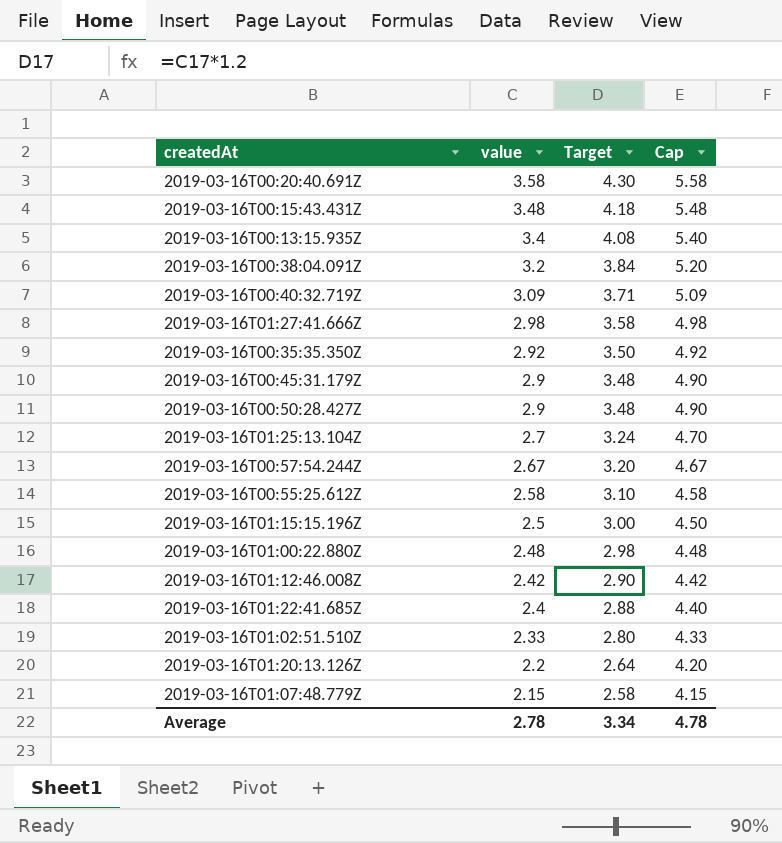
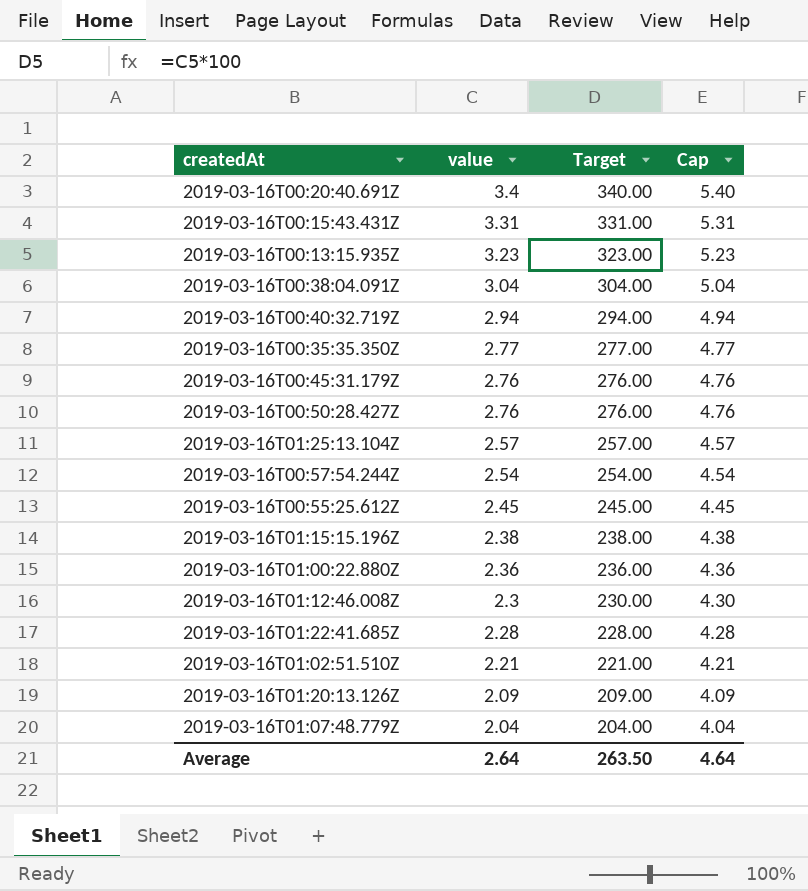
column Target | formula: [value] * 1.2 -> [value] * 100
row 2019-03-16T01:27:41.666Z: 2.98 | 3.58 | 4.98 -> none
2019-03-16T00:20:40.691Z | value: 3.58 -> 3.4
2019-03-16T00:20:40.691Z | Cap: 5.58 -> 5.40
2019-03-16T00:15:43.431Z | value: 3.48 -> 3.31
2019-03-16T00:15:43.431Z | Cap: 5.48 -> 5.31
2019-03-16T00:13:15.935Z | value: 3.4 -> 3.23
2019-03-16T00:13:15.935Z | Cap: 5.40 -> 5.23
2019-03-16T00:38:04.091Z | value: 3.2 -> 3.04
2019-03-16T00:38:04.091Z | Cap: 5.20 -> 5.04
2019-03-16T00:40:32.719Z | value: 3.09 -> 2.94
2019-03-16T00:40:32.719Z | Cap: 5.09 -> 4.94
2019-03-16T00:35:35.350Z | value: 2.92 -> 2.77
2019-03-16T00:35:35.350Z | Cap: 4.92 -> 4.77
2019-03-16T00:45:31.179Z | value: 2.9 -> 2.76
2019-03-16T00:45:31.179Z | Cap: 4.90 -> 4.76
2019-03-16T00:50:28.427Z | value: 2.9 -> 2.76
2019-03-16T00:50:28.427Z | Cap: 4.90 -> 4.76
2019-03-16T01:25:13.104Z | value: 2.7 -> 2.57
2019-03-16T01:25:13.104Z | Cap: 4.70 -> 4.57
2019-03-16T00:57:54.244Z | value: 2.67 -> 2.54
2019-03-16T00:57:54.244Z | Cap: 4.67 -> 4.54
2019-03-16T00:55:25.612Z | value: 2.58 -> 2.45
2019-03-16T00:55:25.612Z | Cap: 4.58 -> 4.45
2019-03-16T01:15:15.196Z | value: 2.5 -> 2.38
2019-03-16T01:15:15.196Z | Cap: 4.50 -> 4.38
2019-03-16T01:00:22.880Z | value: 2.48 -> 2.36
2019-03-16T01:00:22.880Z | Cap: 4.48 -> 4.36
2019-03-16T01:12:46.008Z | value: 2.42 -> 2.3
2019-03-16T01:12:46.008Z | Cap: 4.42 -> 4.30
2019-03-16T01:22:41.685Z | value: 2.4 -> 2.28
2019-03-16T01:22:41.685Z | Cap: 4.40 -> 4.28
2019-03-16T01:02:51.510Z | value: 2.33 -> 2.21
2019-03-16T01:02:51.510Z | Cap: 4.33 -> 4.21
2019-03-16T01:20:13.126Z | value: 2.2 -> 2.09
2019-03-16T01:20:13.126Z | Cap: 4.20 -> 4.09
2019-03-16T01:07:48.779Z | value: 2.15 -> 2.04
2019-03-16T01:07:48.779Z | Cap: 4.15 -> 4.04
Average | value: 2.78 -> 2.64
Average | Target: 3.34 -> 263.50
Average | Cap: 4.78 -> 4.64

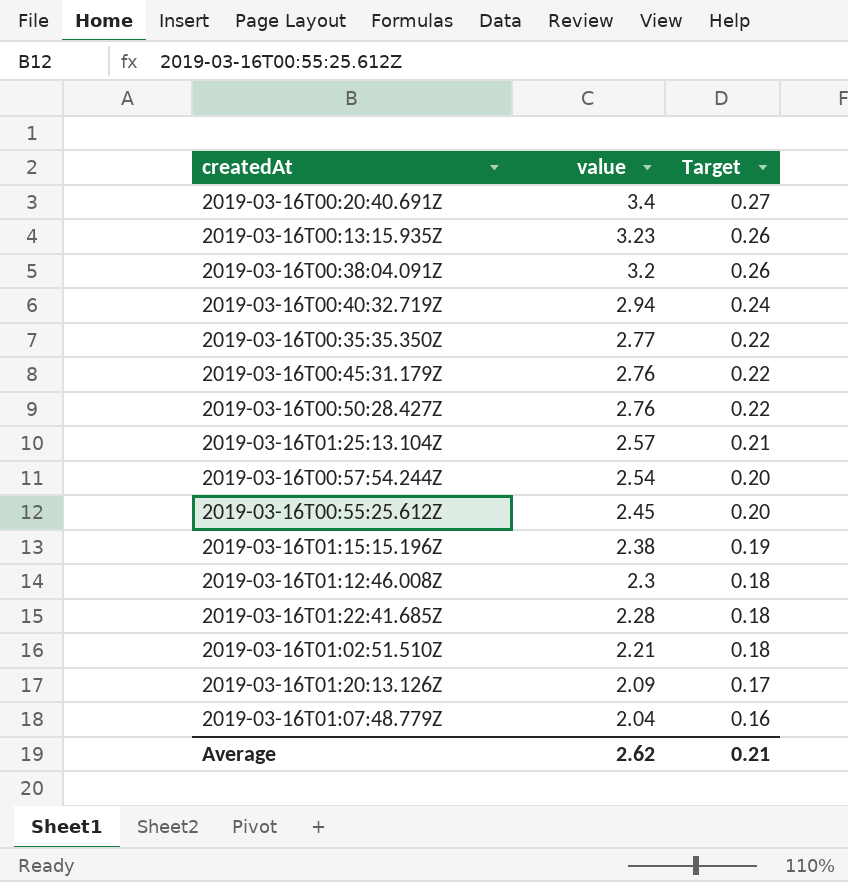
column Cap | formula: [value] + 2 -> none
column Target | formula: [value] * 100 -> [value] * 0.08
row 2019-03-16T00:15:43.431Z: 3.31 | 331.00 | 5.31 -> none
row 2019-03-16T01:00:22.880Z: 2.36 | 236.00 | 4.36 -> none
2019-03-16T00:38:04.091Z | value: 3.04 -> 3.2
Average | value: 2.64 -> 2.62
Average | Target: 263.50 -> 0.21

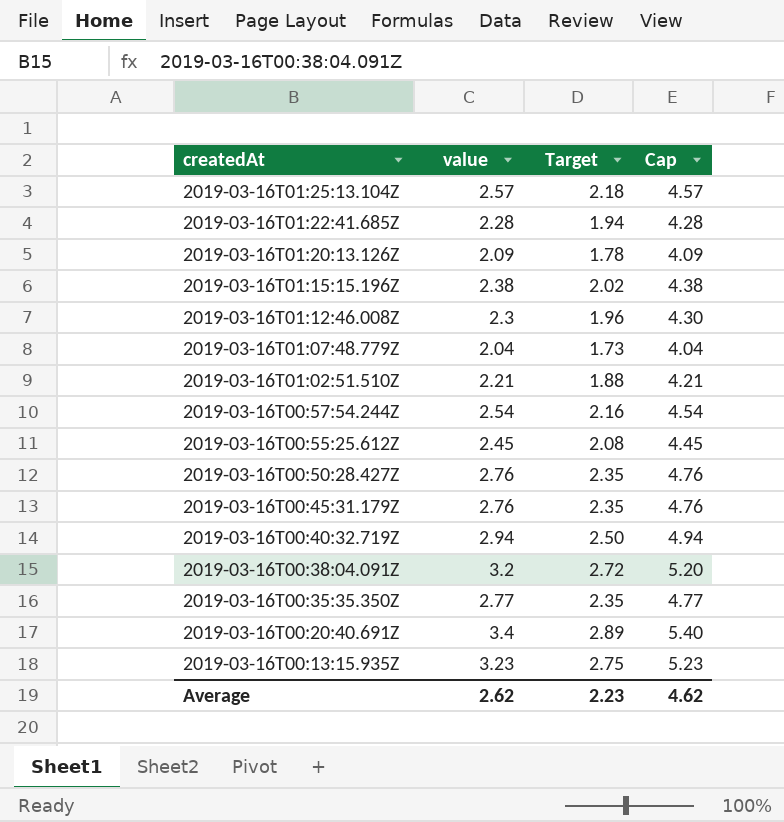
row order: value descending -> createdAt descending
column Target | formula: [value] * 0.08 -> [value] * 0.85
column Cap | formula: none -> [value] + 2
Average | Target: 0.21 -> 2.23

